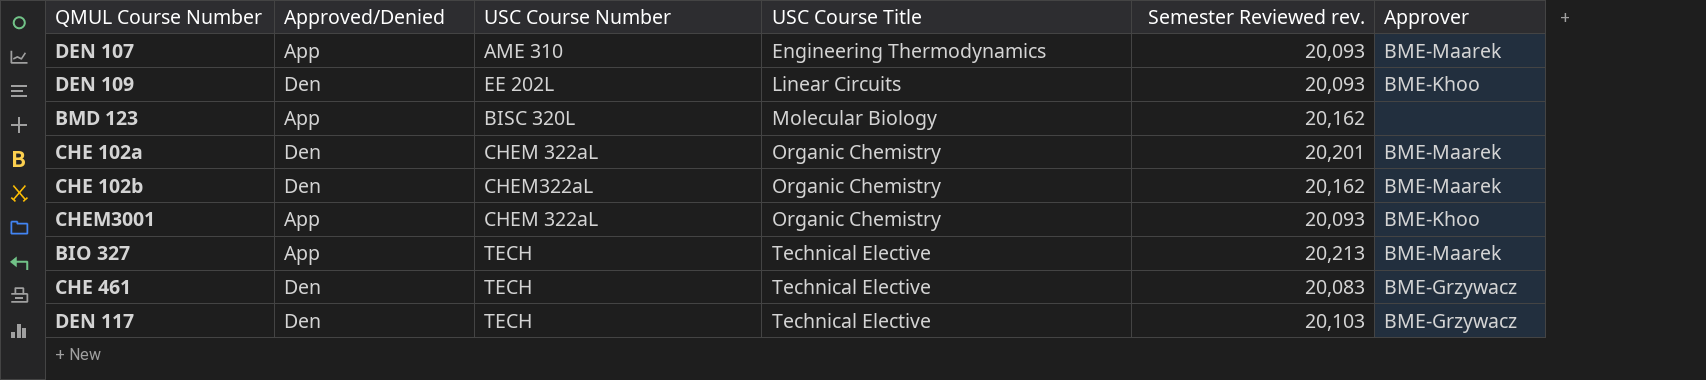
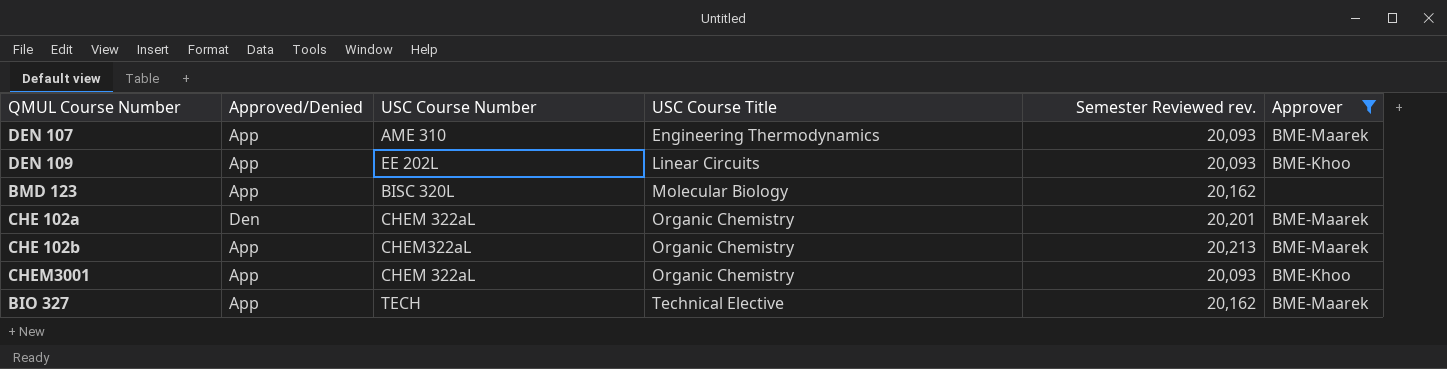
filter: none -> Approver != BME-Grzywacz
DEN 109 | Approved/Denied: Den -> App
CHE 102b | Approved/Denied: Den -> App
CHE 102b | Semester Reviewed rev.: 20,162 -> 20,213
BIO 327 | Semester Reviewed rev.: 20,213 -> 20,162

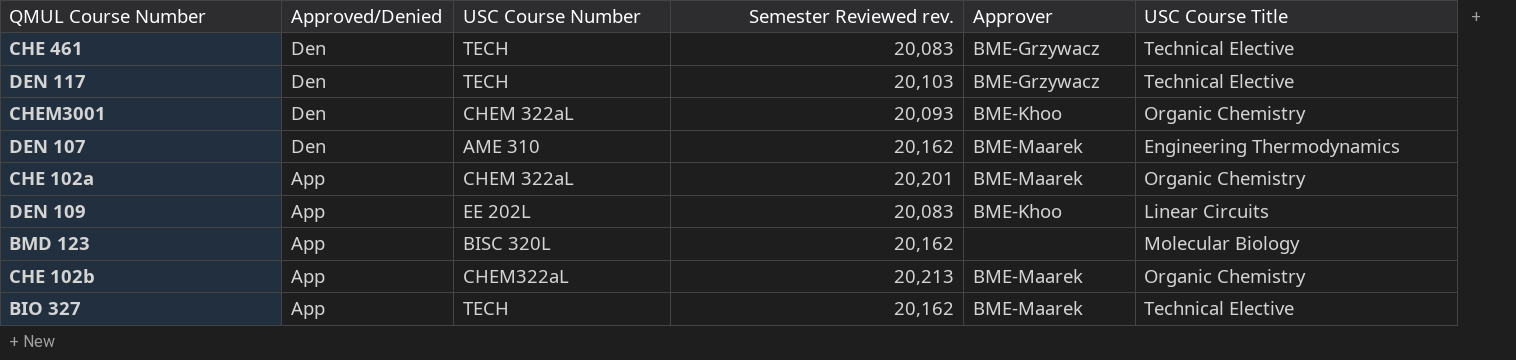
filter: Approver != BME-Grzywacz -> none
row order: USC Course Title ascending -> Approved/Denied descending
column USC Course Title | position: 4 -> 6
CHEM3001 | Approved/Denied: App -> Den
DEN 107 | Approved/Denied: App -> Den
DEN 107 | Semester Reviewed rev.: 20,093 -> 20,162
CHE 102a | Approved/Denied: Den -> App
DEN 109 | Semester Reviewed rev.: 20,093 -> 20,083

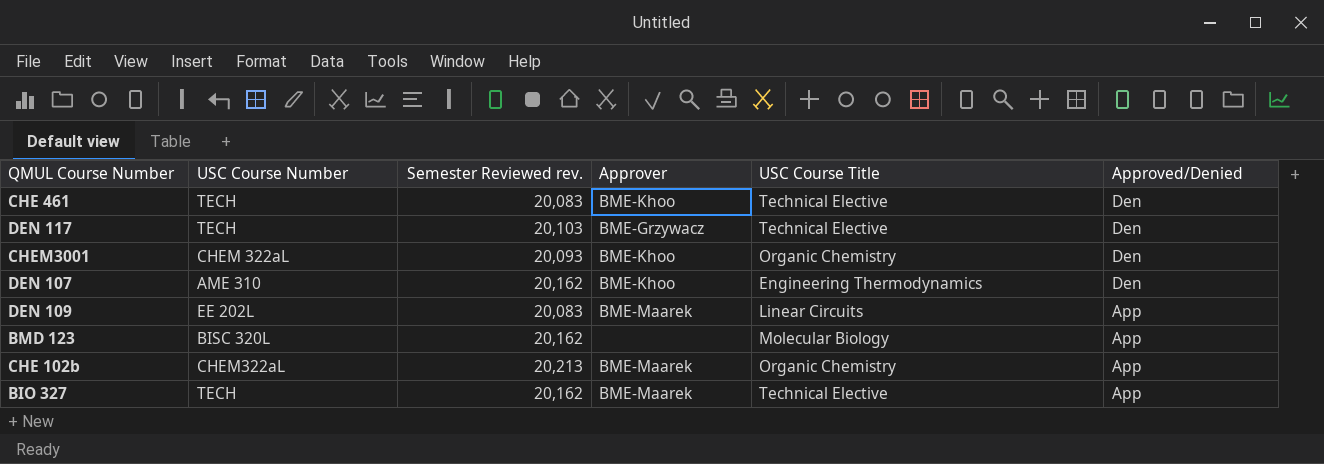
column Approved/Denied | position: 2 -> 6
row CHE 102a: App | CHEM 322aL | 20,201 | BME-Maarek | Organic Chemistry -> none
CHE 461 | Approver: BME-Grzywacz -> BME-Khoo
DEN 107 | Approver: BME-Maarek -> BME-Khoo
DEN 109 | Approver: BME-Khoo -> BME-Maarek

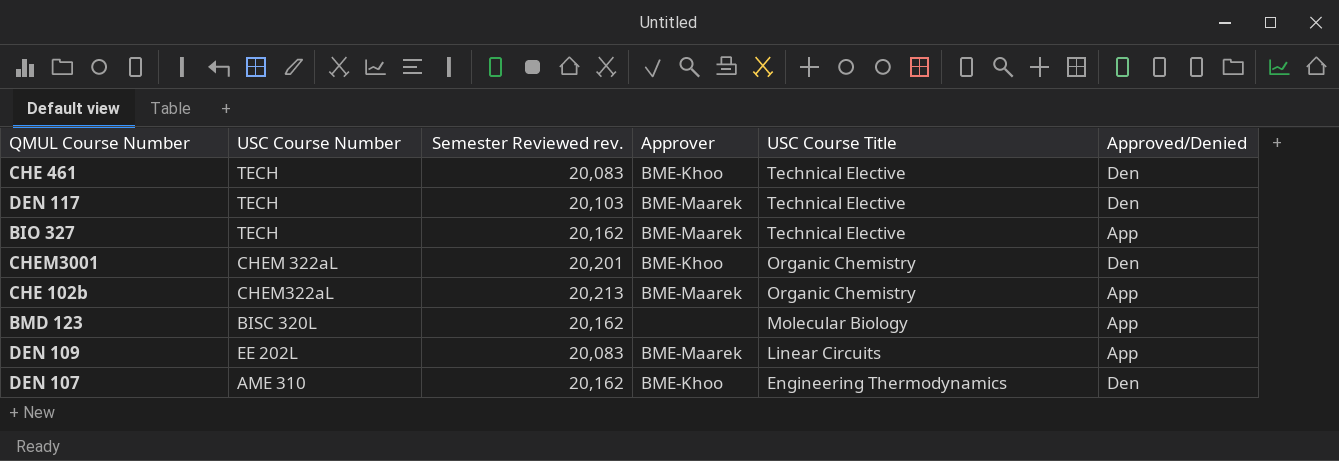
row order: Approved/Denied descending -> USC Course Title descending
DEN 117 | Approver: BME-Grzywacz -> BME-Maarek
CHEM3001 | Semester Reviewed rev.: 20,093 -> 20,201

